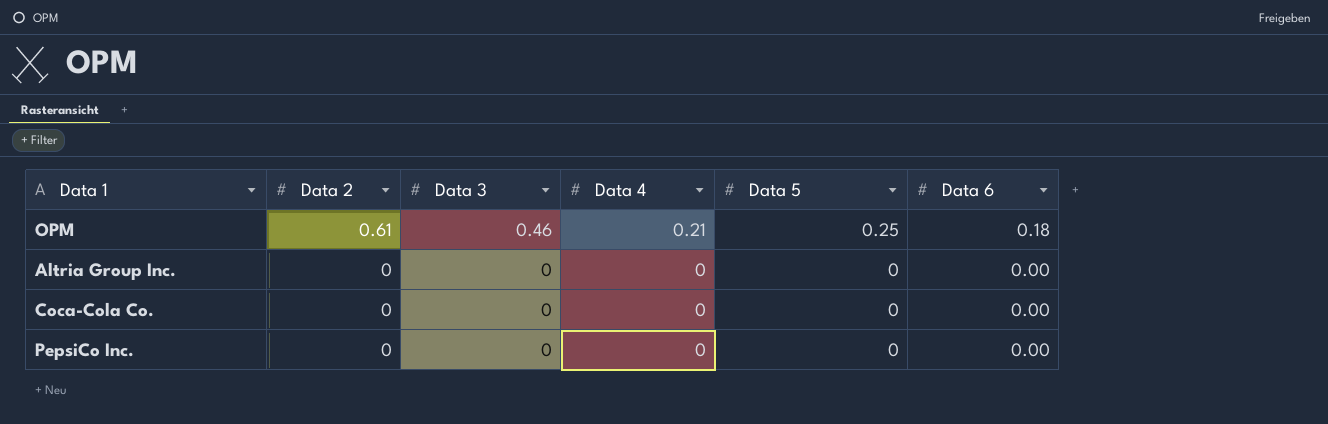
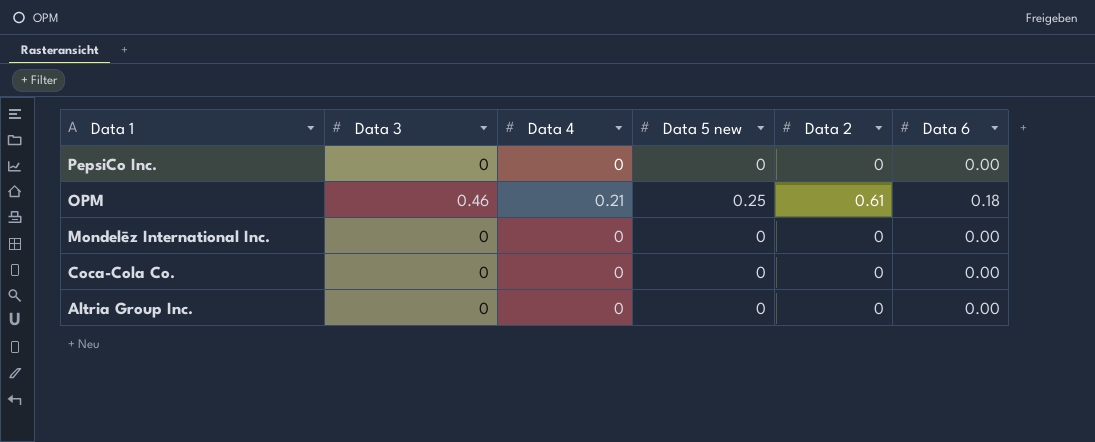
row order: Data 2 descending -> Data 1 descending
column name: Data 5 -> Data 5 new
column Data 2 | position: 2 -> 5
row Mondelēz International Inc.: none -> 0 | 0 | 0 | 0 | 0.00

